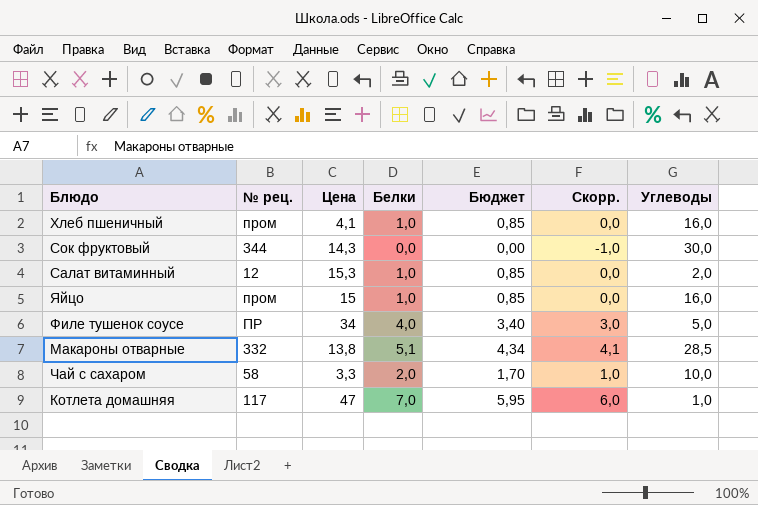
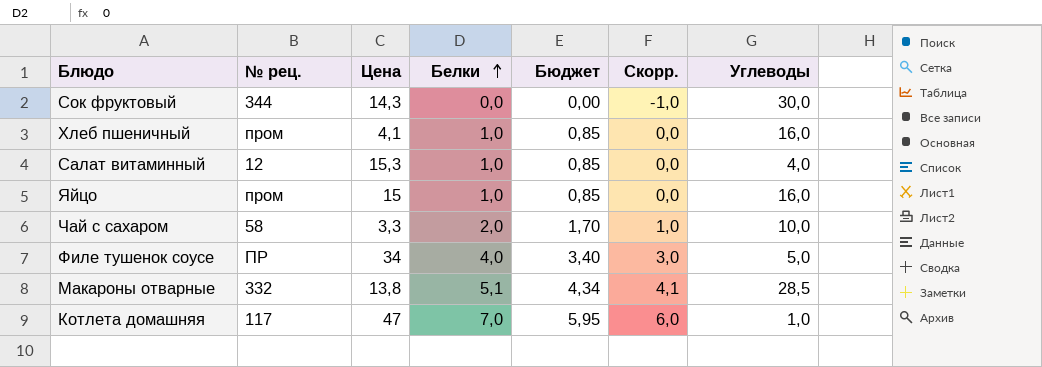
row order: none -> Белки ascending
Салат витаминный | Углеводы: 2,0 -> 4,0

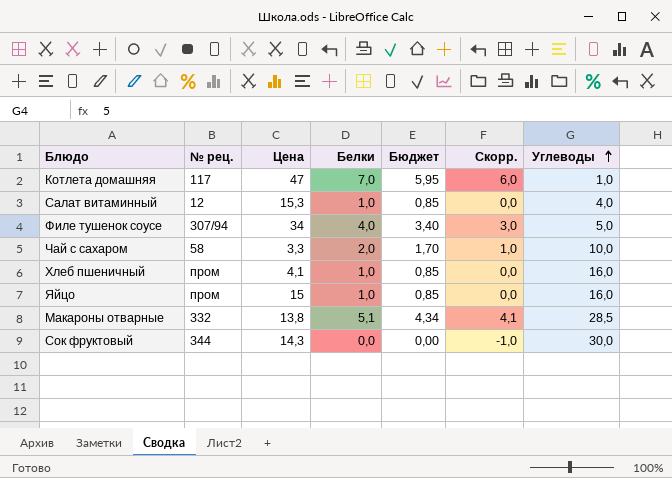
row order: Белки ascending -> Углеводы ascending
Филе тушенок соусе | № рец.: ПР -> 307/94

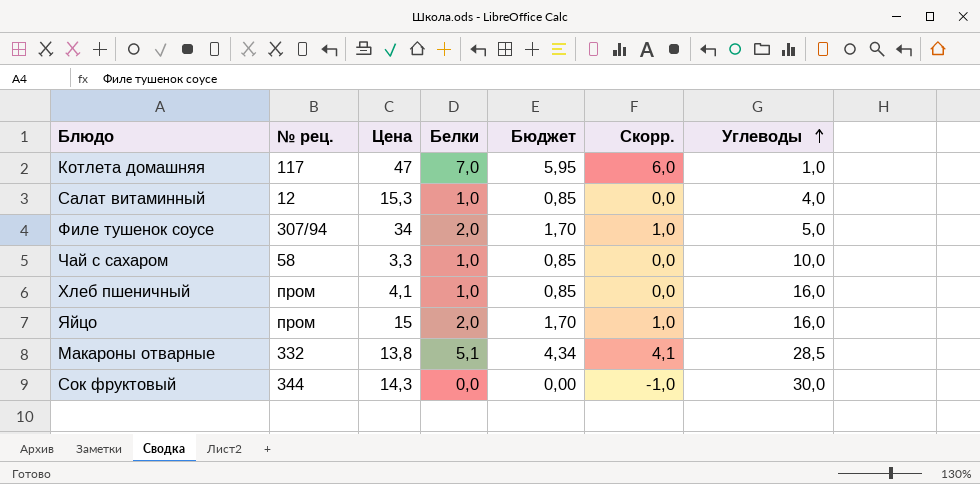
Филе тушенок соусе | Белки: 4,0 -> 2,0
Филе тушенок соусе | Бюджет: 3,40 -> 1,70
Филе тушенок соусе | Скорр.: 3,0 -> 1,0
Чай с сахаром | Белки: 2,0 -> 1,0
Чай с сахаром | Бюджет: 1,70 -> 0,85
Чай с сахаром | Скорр.: 1,0 -> 0,0
Яйцо | Белки: 1,0 -> 2,0
Яйцо | Бюджет: 0,85 -> 1,70
Яйцо | Скорр.: 0,0 -> 1,0

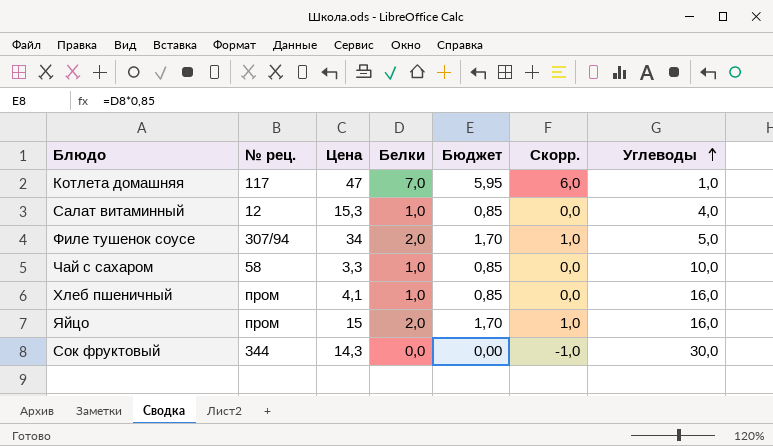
row Макароны отварные: 332 | 13,8 | 5,1 | 4,34 | 4,1 | 28,5 -> none

